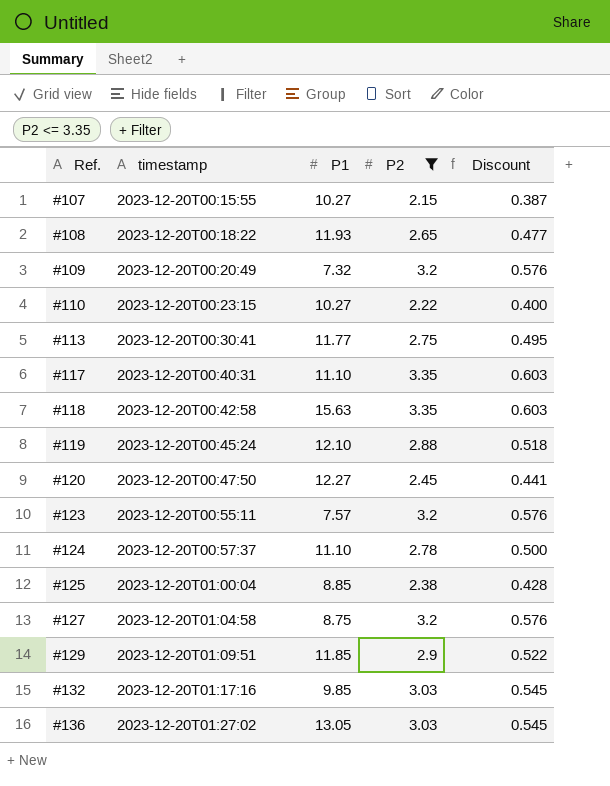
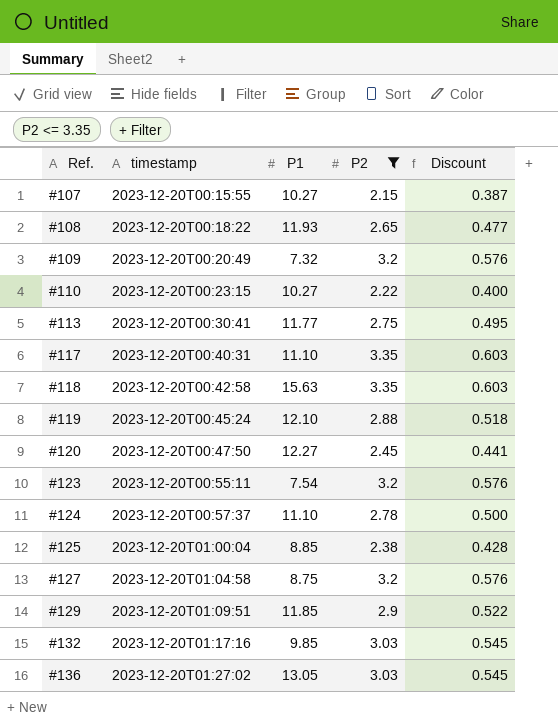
#123 | P1: 7.57 -> 7.54

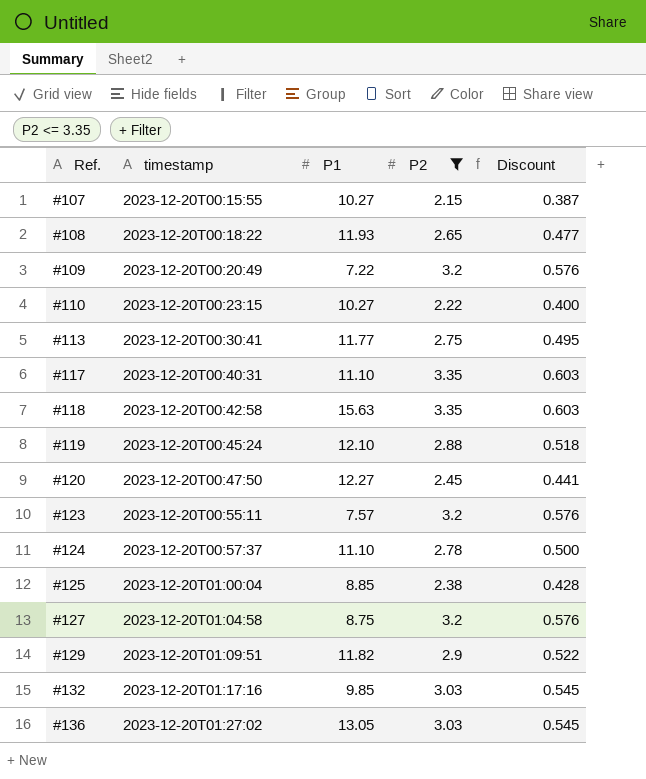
#109 | P1: 7.32 -> 7.22
#123 | P1: 7.54 -> 7.57
#129 | P1: 11.85 -> 11.82

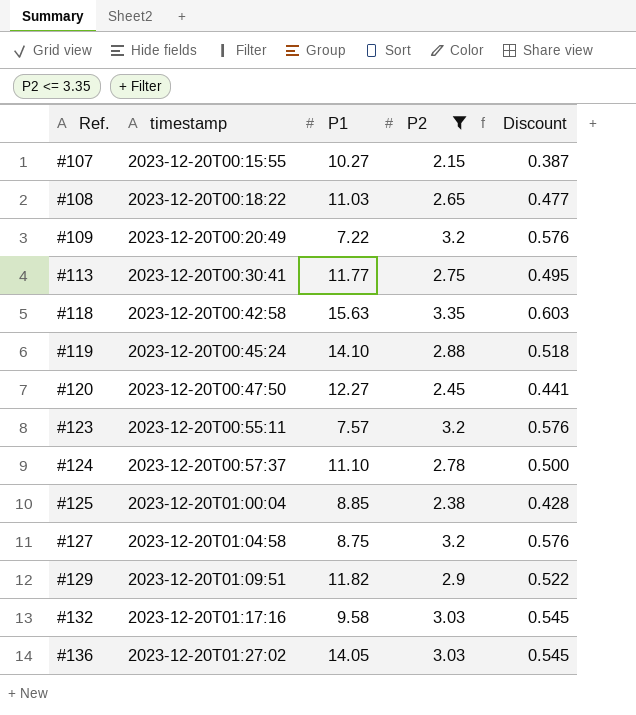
row #110: 2023-12-20T00:23:15 | 10.27 | 2.22 | 0.400 -> none
row #117: 2023-12-20T00:40:31 | 11.10 | 3.35 | 0.603 -> none
#108 | P1: 11.93 -> 11.03
#119 | P1: 12.10 -> 14.10
#132 | P1: 9.85 -> 9.58
#136 | P1: 13.05 -> 14.05

